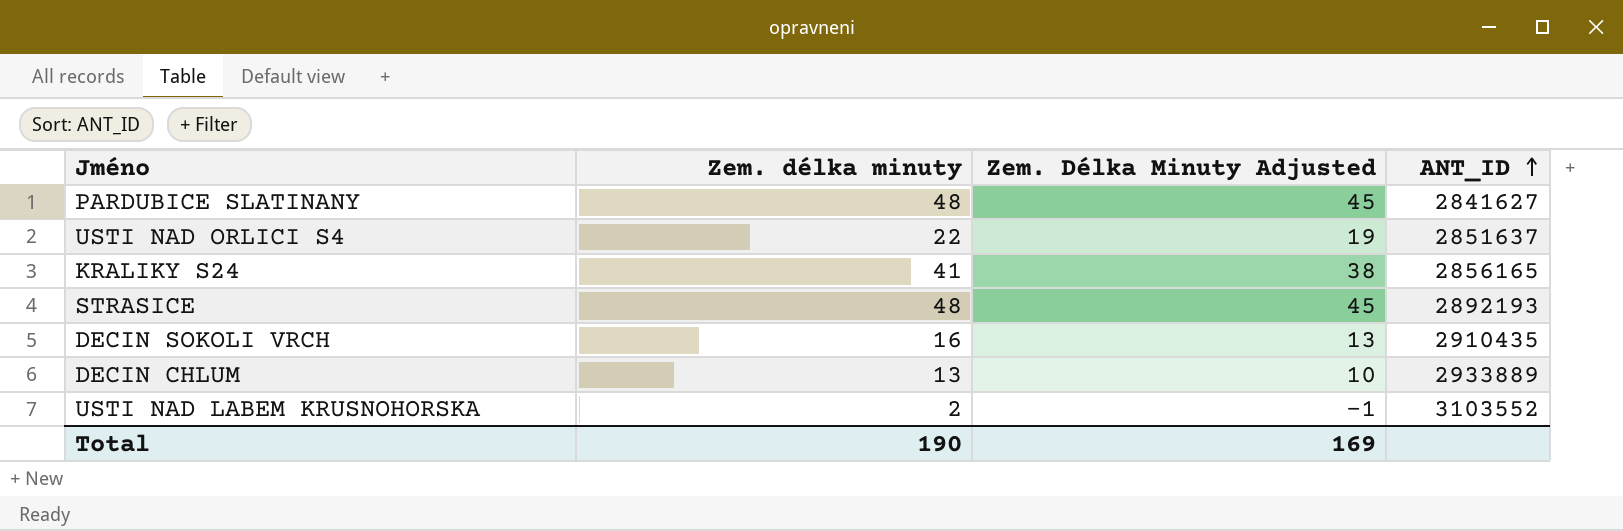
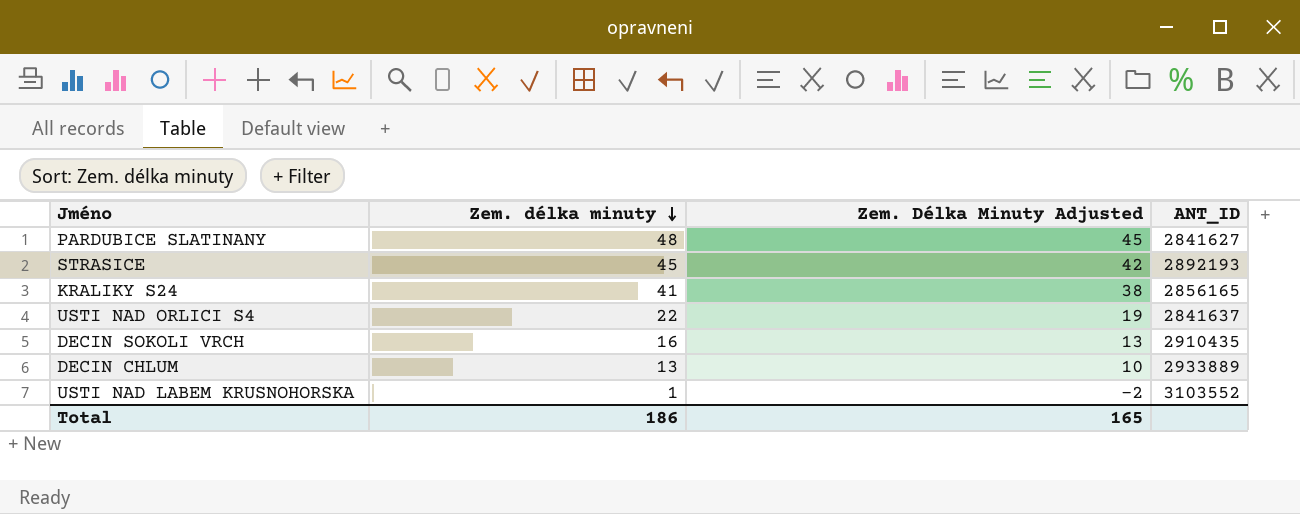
row order: ANT_ID ascending -> Zem. délka minuty descending
STRASICE | Zem. délka minuty: 48 -> 45
STRASICE | Zem. Délka Minuty Adjusted: 45 -> 42
USTI NAD ORLICI S4 | ANT_ID: 2851637 -> 2841637
USTI NAD LABEM KRUSNOHORSKA | Zem. délka minuty: 2 -> 1
USTI NAD LABEM KRUSNOHORSKA | Zem. Délka Minuty Adjusted: -1 -> -2
Total | Zem. délka minuty: 190 -> 186
Total | Zem. Délka Minuty Adjusted: 169 -> 165

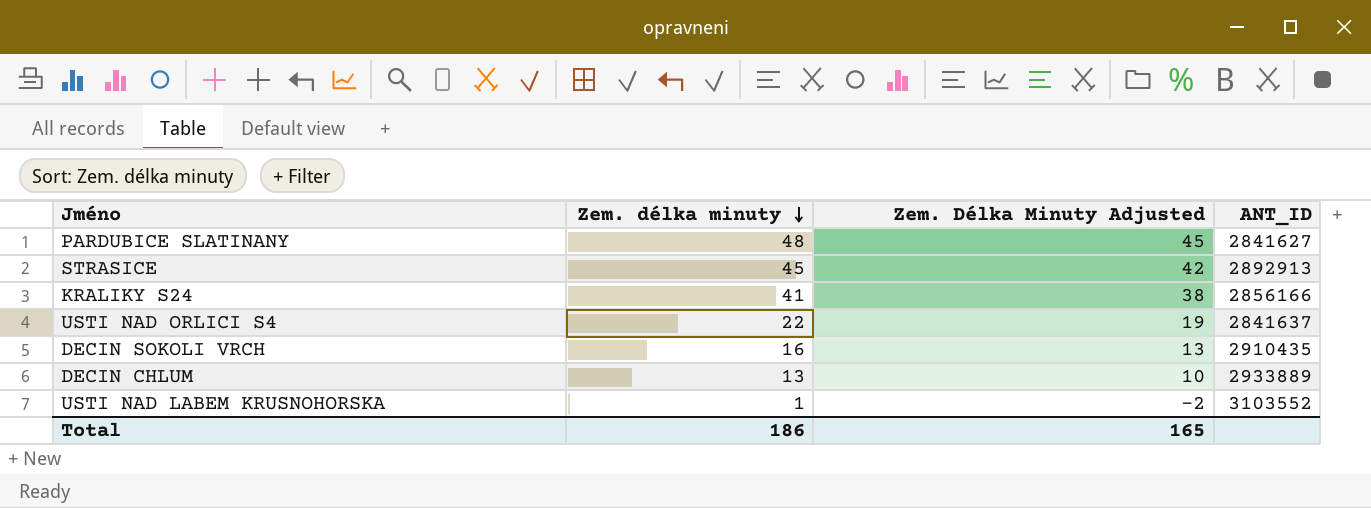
STRASICE | ANT_ID: 2892193 -> 2892913
KRALIKY S24 | ANT_ID: 2856165 -> 2856166

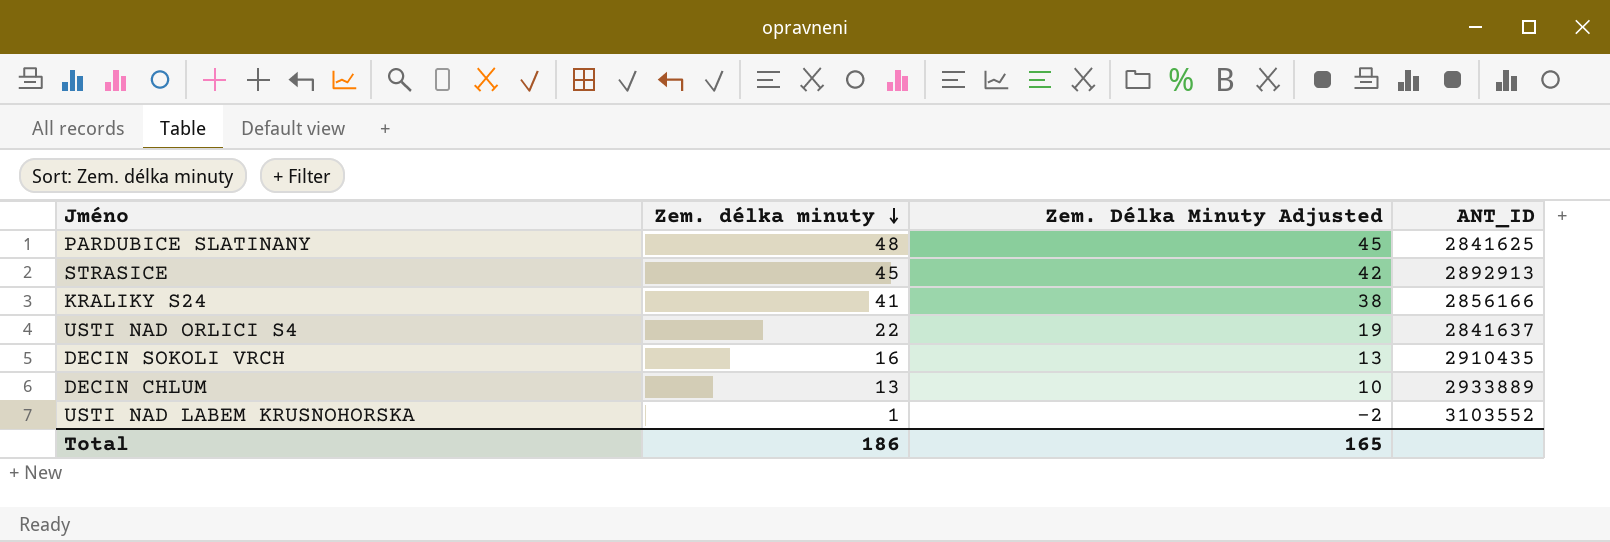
PARDUBICE SLATINANY | ANT_ID: 2841627 -> 2841625

